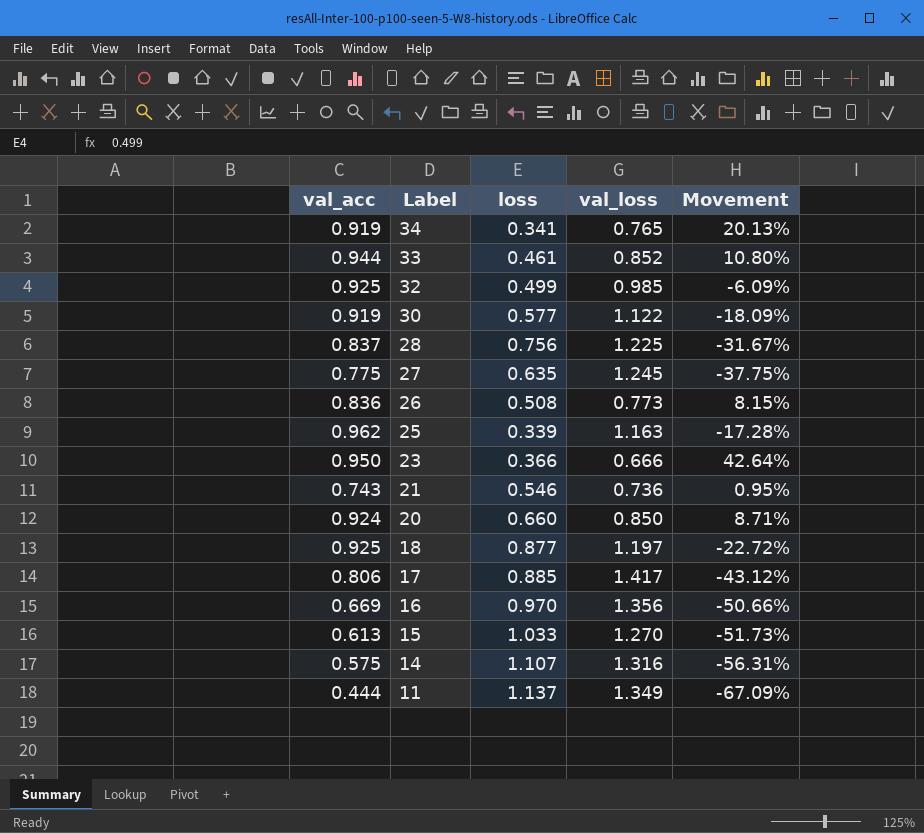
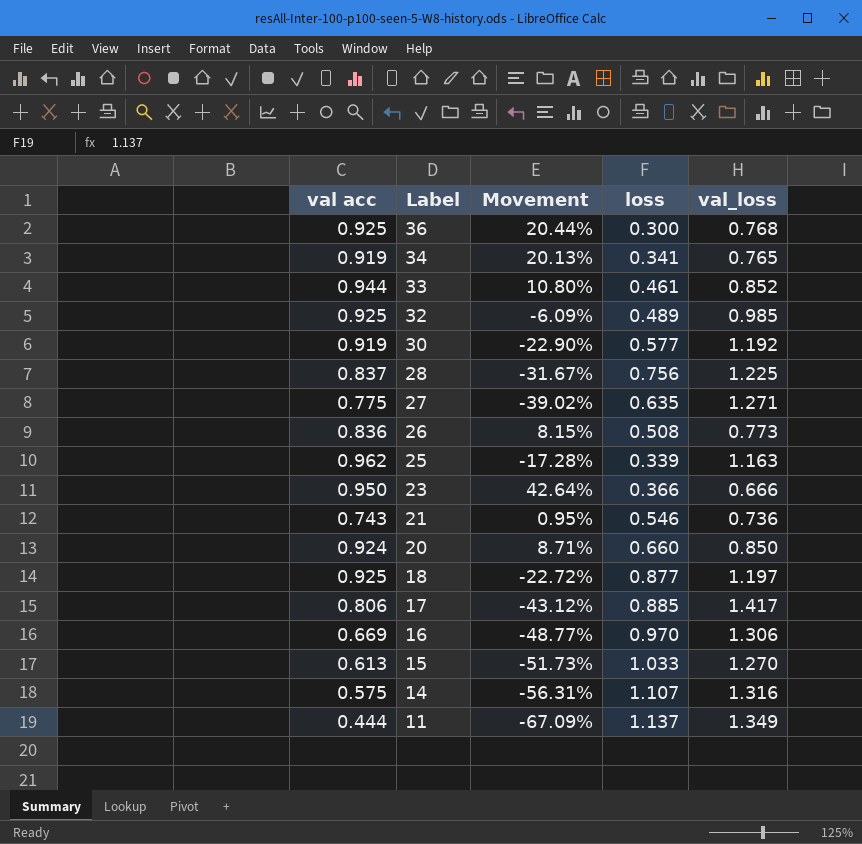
column name: val_acc -> val acc
column Movement | position: 5 -> 3
row 36: none -> 0.925 | 20.44% | 0.300 | 0.768
32 | loss: 0.499 -> 0.489
30 | Movement: -18.09% -> -22.90%
30 | val_loss: 1.122 -> 1.192
27 | Movement: -37.75% -> -39.02%
27 | val_loss: 1.245 -> 1.271
16 | Movement: -50.66% -> -48.77%
16 | val_loss: 1.356 -> 1.306

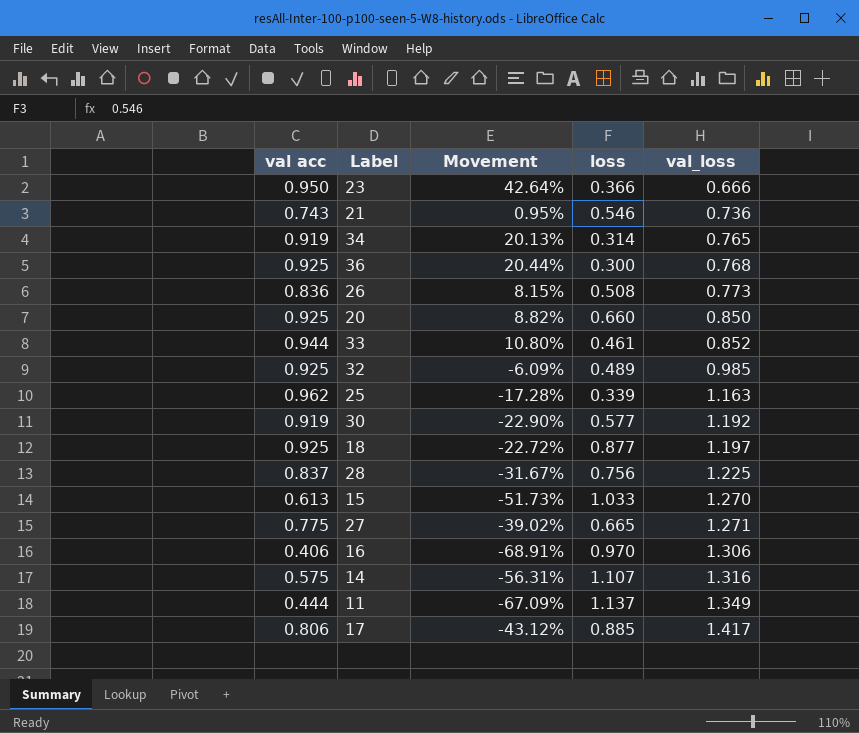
row order: Label descending -> val_loss ascending
34 | loss: 0.341 -> 0.314
20 | val acc: 0.924 -> 0.925
20 | Movement: 8.71% -> 8.82%
27 | loss: 0.635 -> 0.665
16 | val acc: 0.669 -> 0.406
16 | Movement: -48.77% -> -68.91%

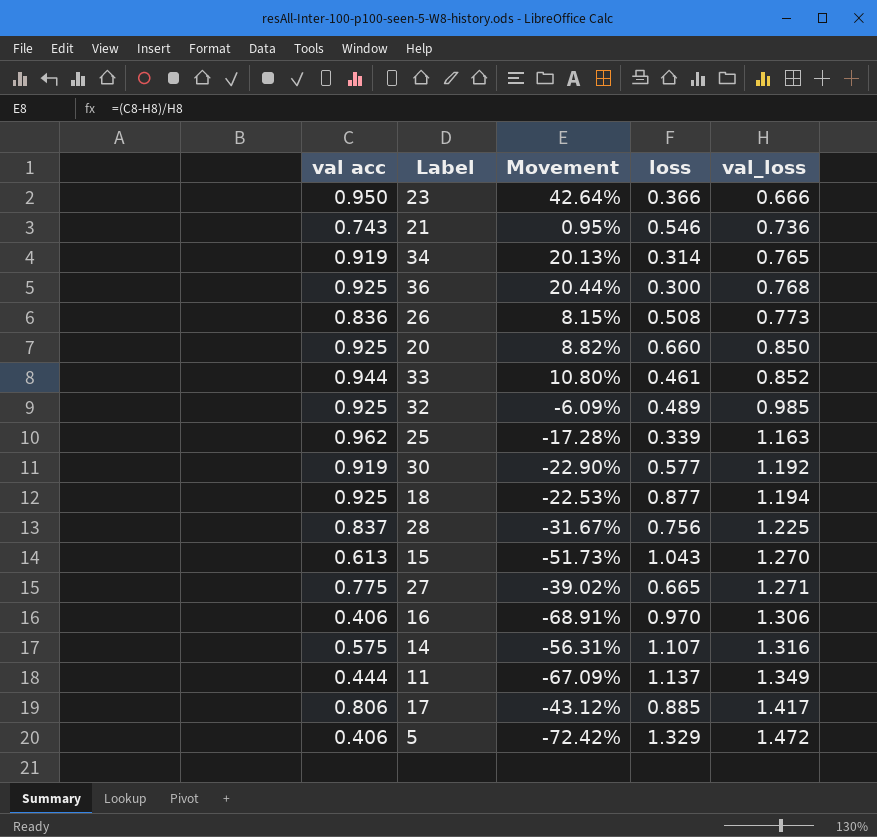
18 | Movement: -22.72% -> -22.53%
18 | val_loss: 1.197 -> 1.194
15 | loss: 1.033 -> 1.043
row 5: none -> 0.406 | -72.42% | 1.329 | 1.472

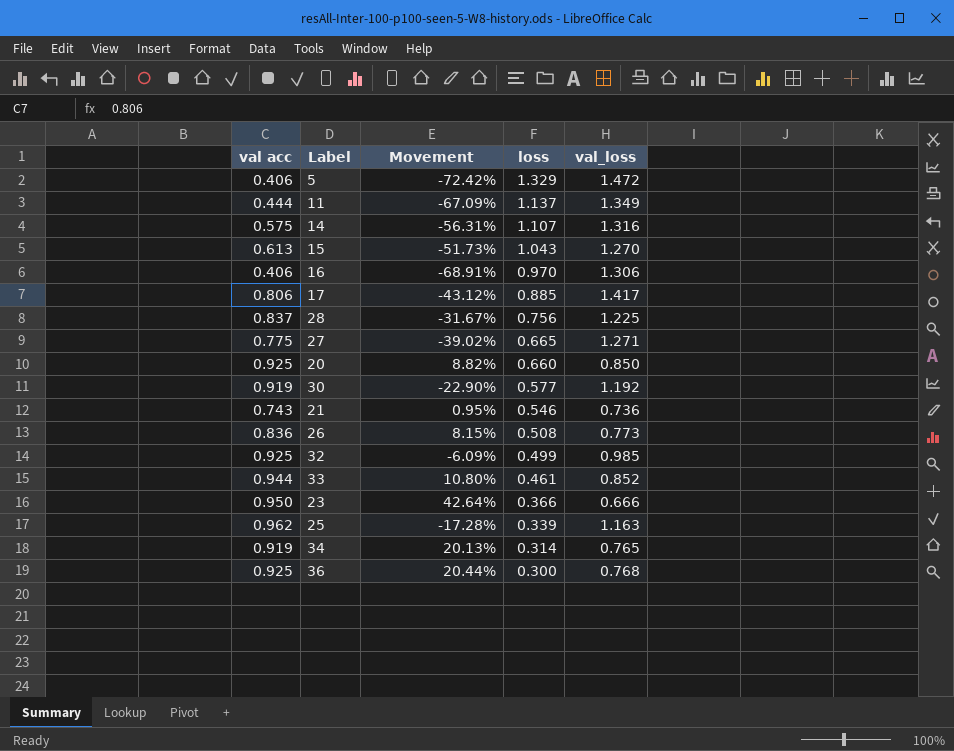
row order: val_loss ascending -> loss descending
row 18: 0.925 | -22.53% | 0.877 | 1.194 -> none
32 | loss: 0.489 -> 0.499

